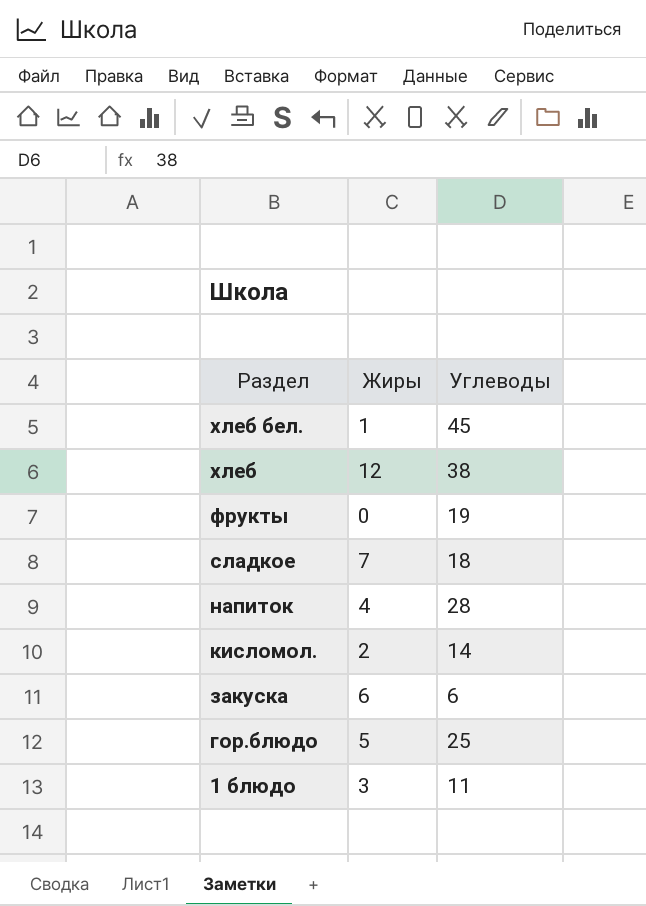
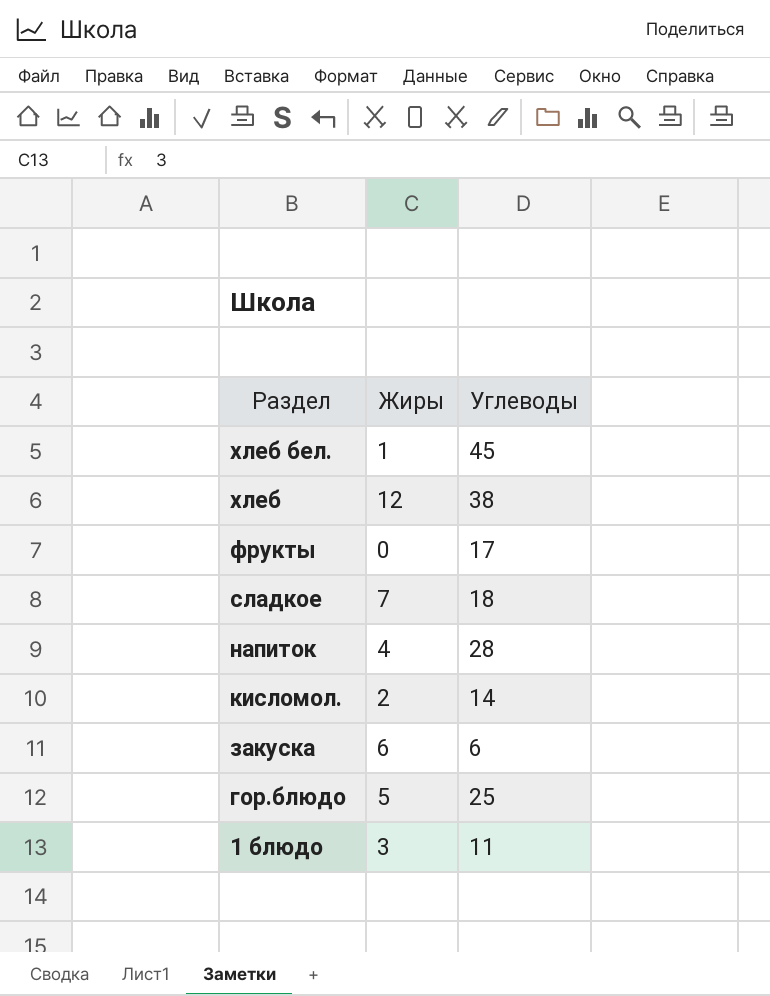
фрукты | Углеводы: 19 -> 17

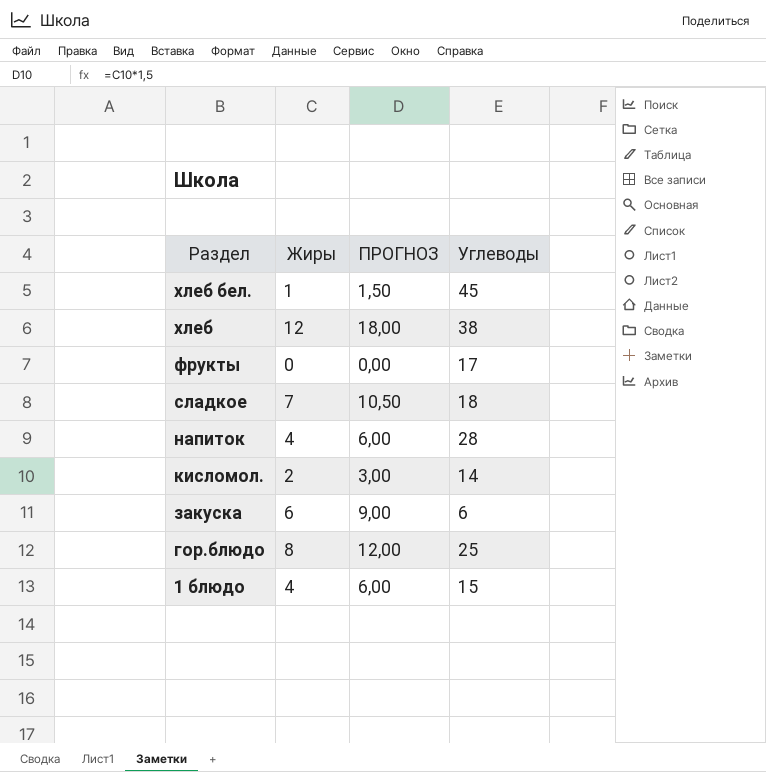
column ПРОГНОЗ | formula: none -> [Жиры] * 1,5
гор.блюдо | Жиры: 5 -> 8
1 блюдо | Жиры: 3 -> 4
1 блюдо | Углеводы: 11 -> 15

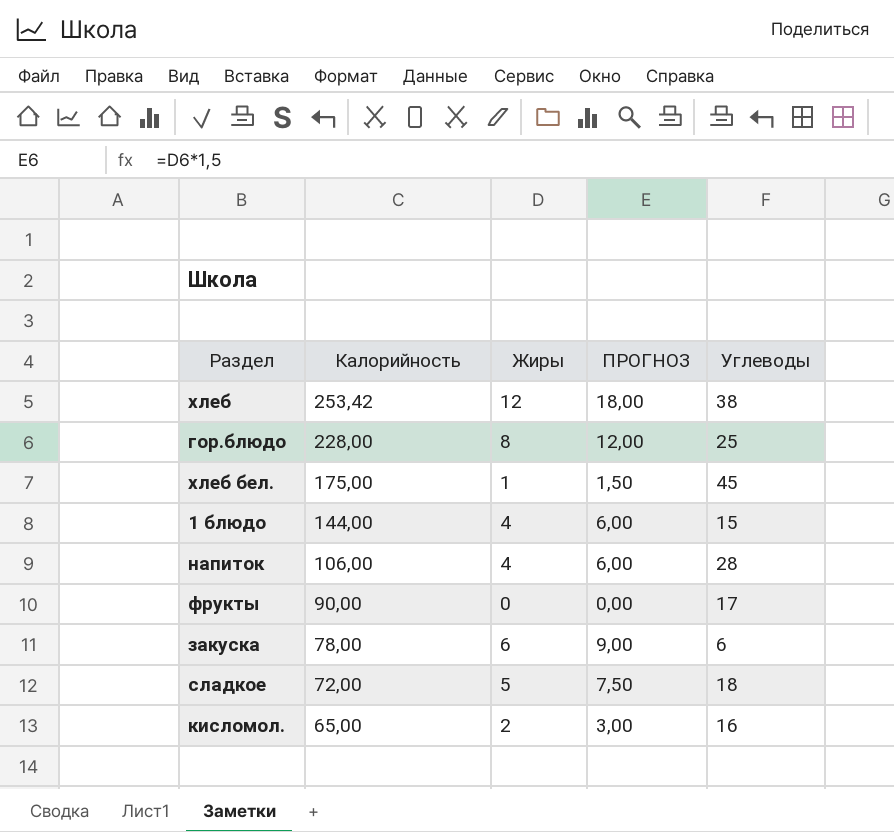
row order: Раздел descending -> Калорийность descending
column Калорийность | position: none -> 2
сладкое | Жиры: 7 -> 5
сладкое | ПРОГНОЗ: 10,50 -> 7,50
кисломол. | Углеводы: 14 -> 16

